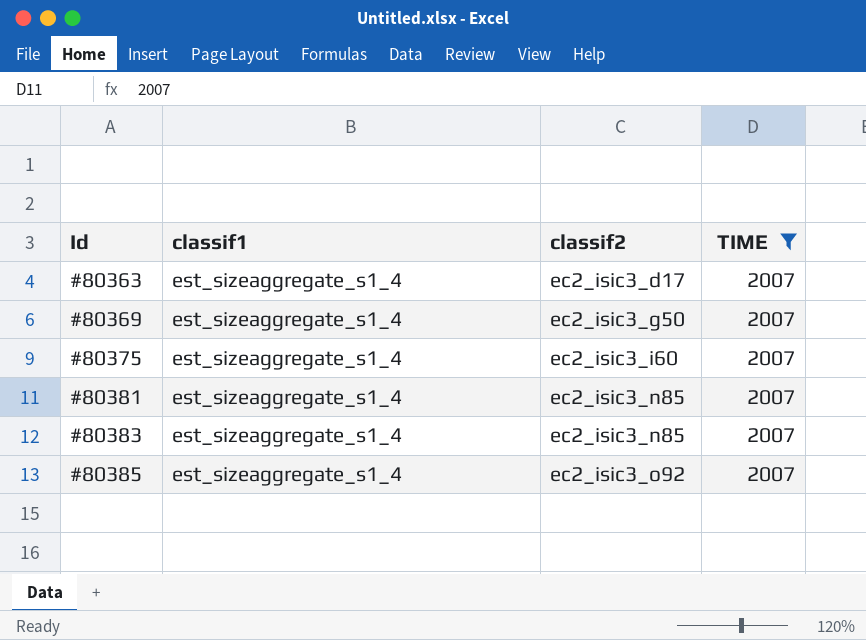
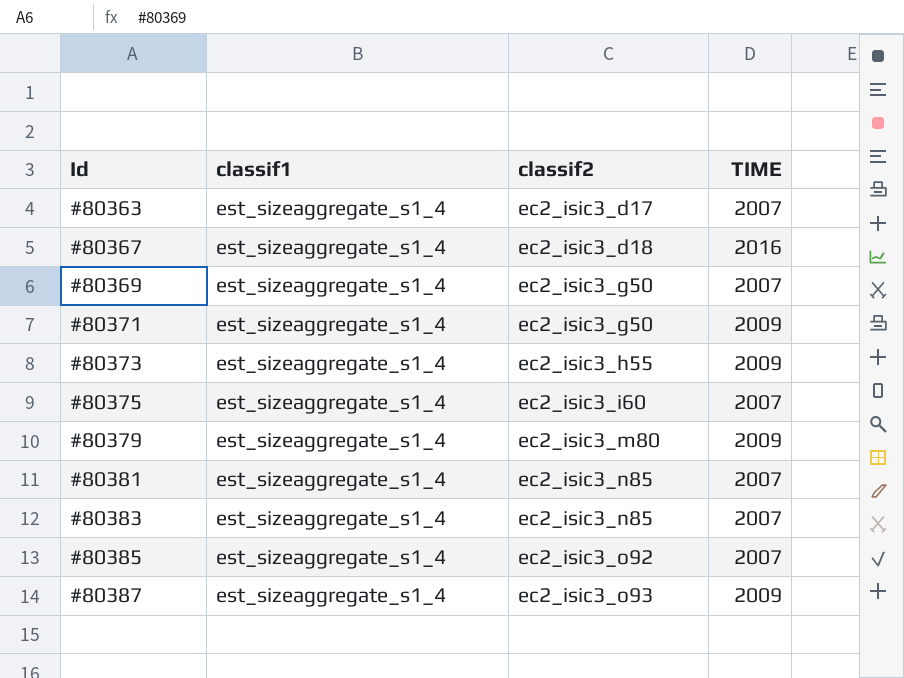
filter: TIME = 2007 -> none

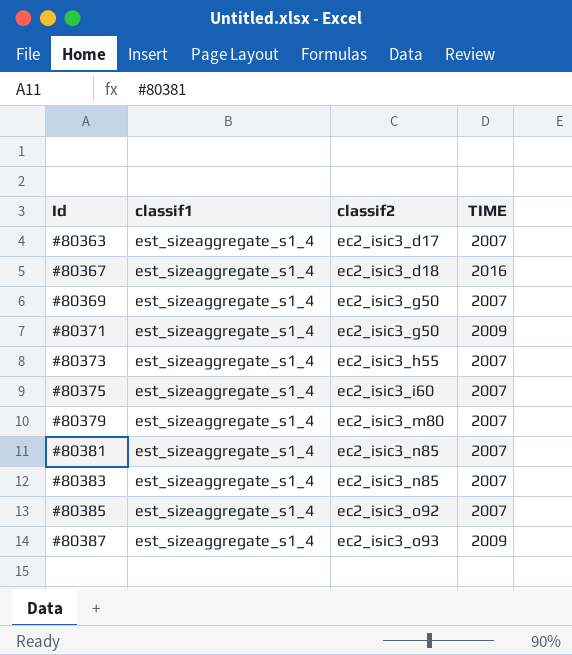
#80373 | TIME: 2009 -> 2007
#80379 | TIME: 2009 -> 2007

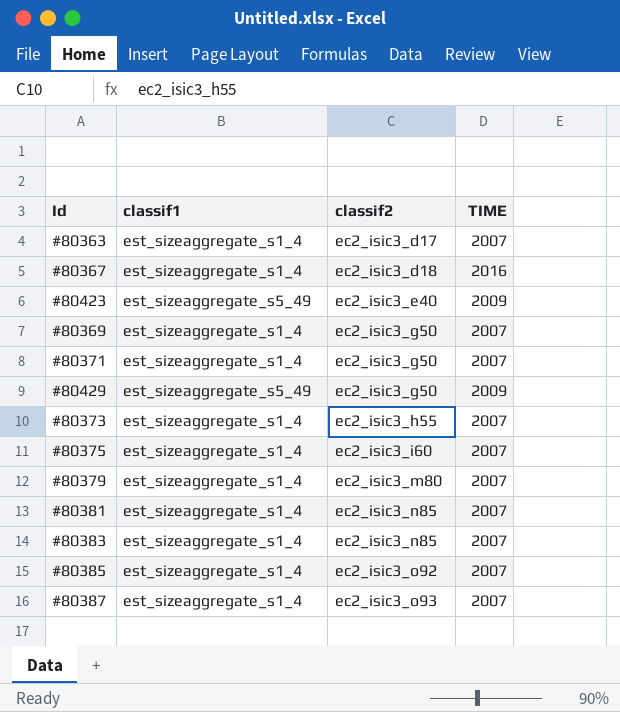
row #80423: none -> est_sizeaggregate_s5_49 | ec2_isic3_e40 | 2009
#80371 | TIME: 2009 -> 2007
row #80429: none -> est_sizeaggregate_s5_49 | ec2_isic3_g50 | 2009
#80387 | TIME: 2009 -> 2007

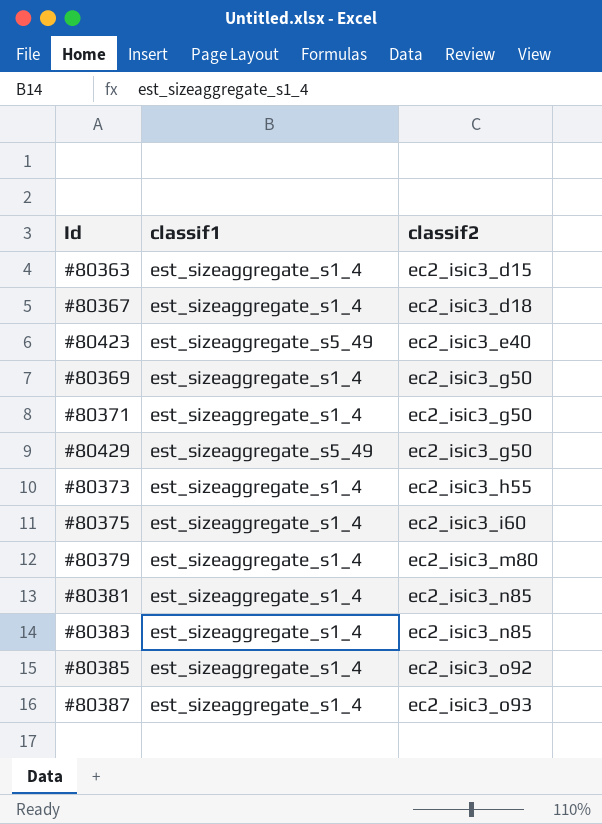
column TIME | position: 4 -> none
#80363 | classif2: ec2_isic3_d17 -> ec2_isic3_d15

